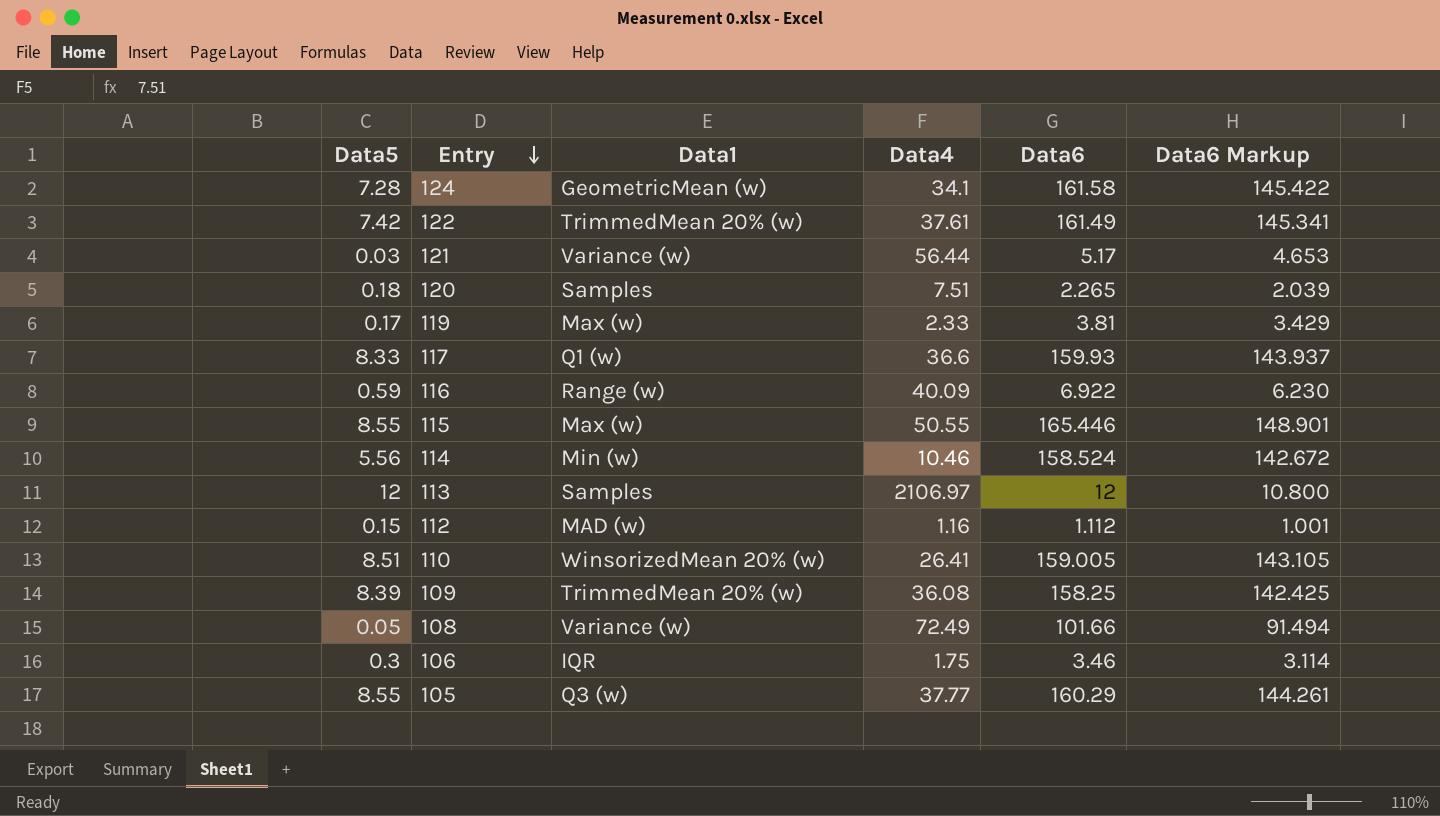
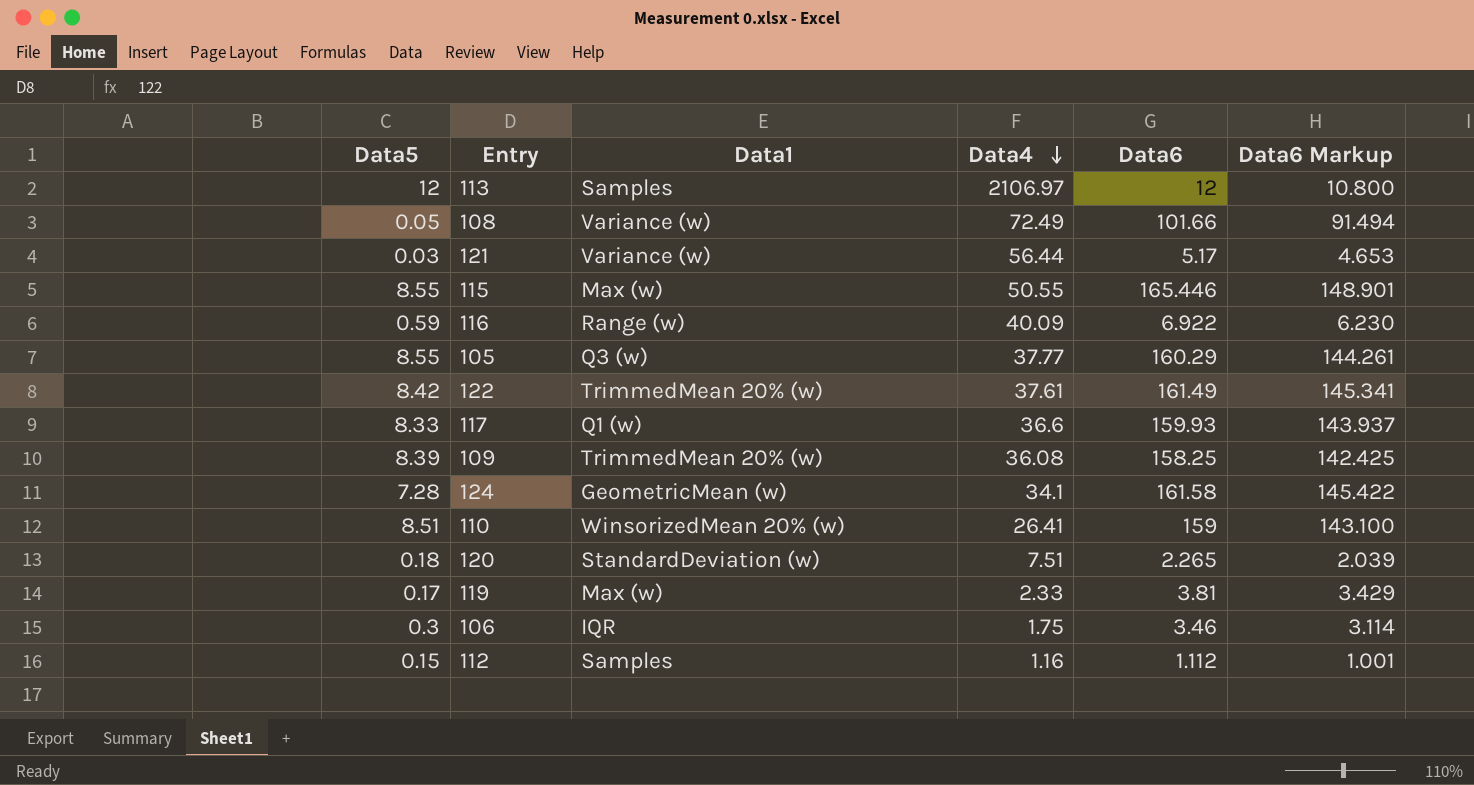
row order: Entry descending -> Data4 descending
row 114: 5.56 | Min (w) | 10.46 | 158.524 | 142.672 -> none
122 | Data5: 7.42 -> 8.42
110 | Data6: 159.005 -> 159
110 | Data6 Markup: 143.105 -> 143.100
120 | Data1: Samples -> StandardDeviation (w)
112 | Data1: MAD (w) -> Samples

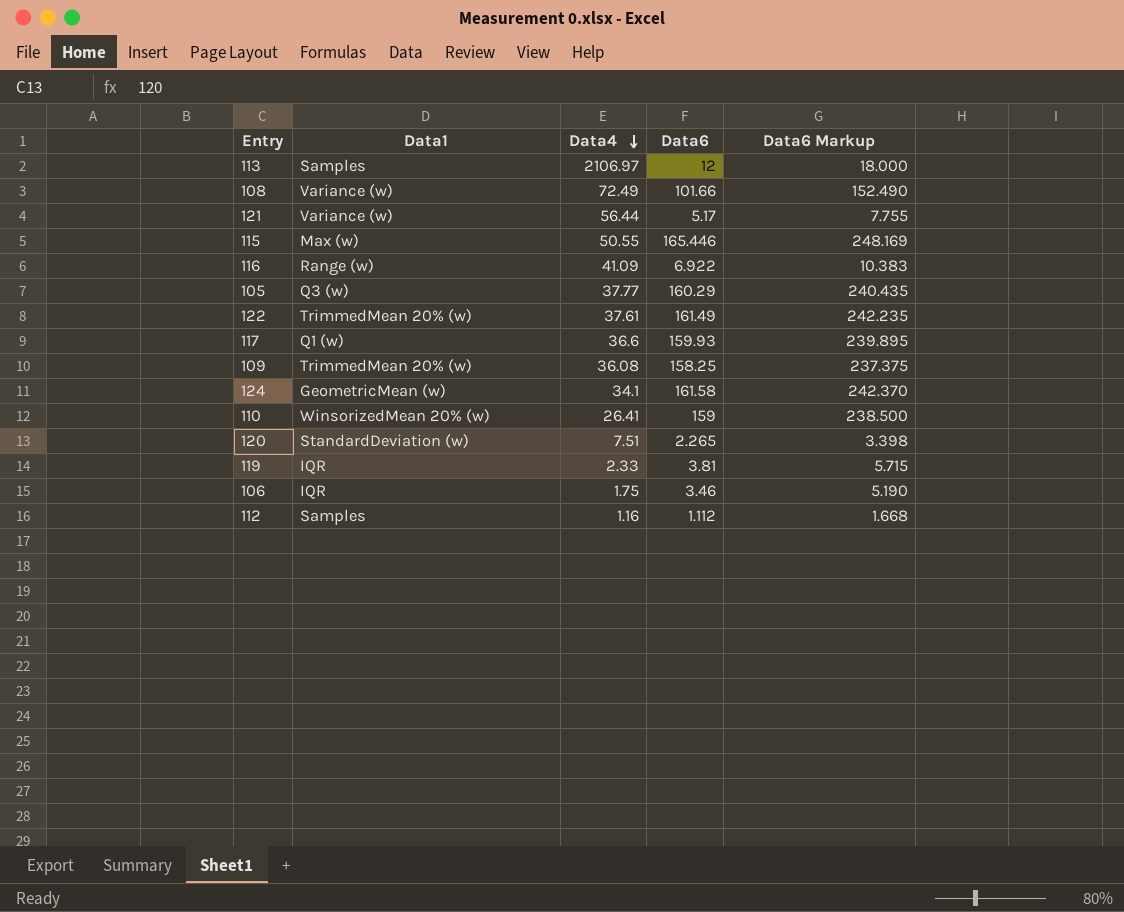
column Data5 | position: 1 -> none
column Data6 Markup | formula: [Data6] * 0.9 -> [Data6] * 1.5
116 | Data4: 40.09 -> 41.09
119 | Data1: Max (w) -> IQR

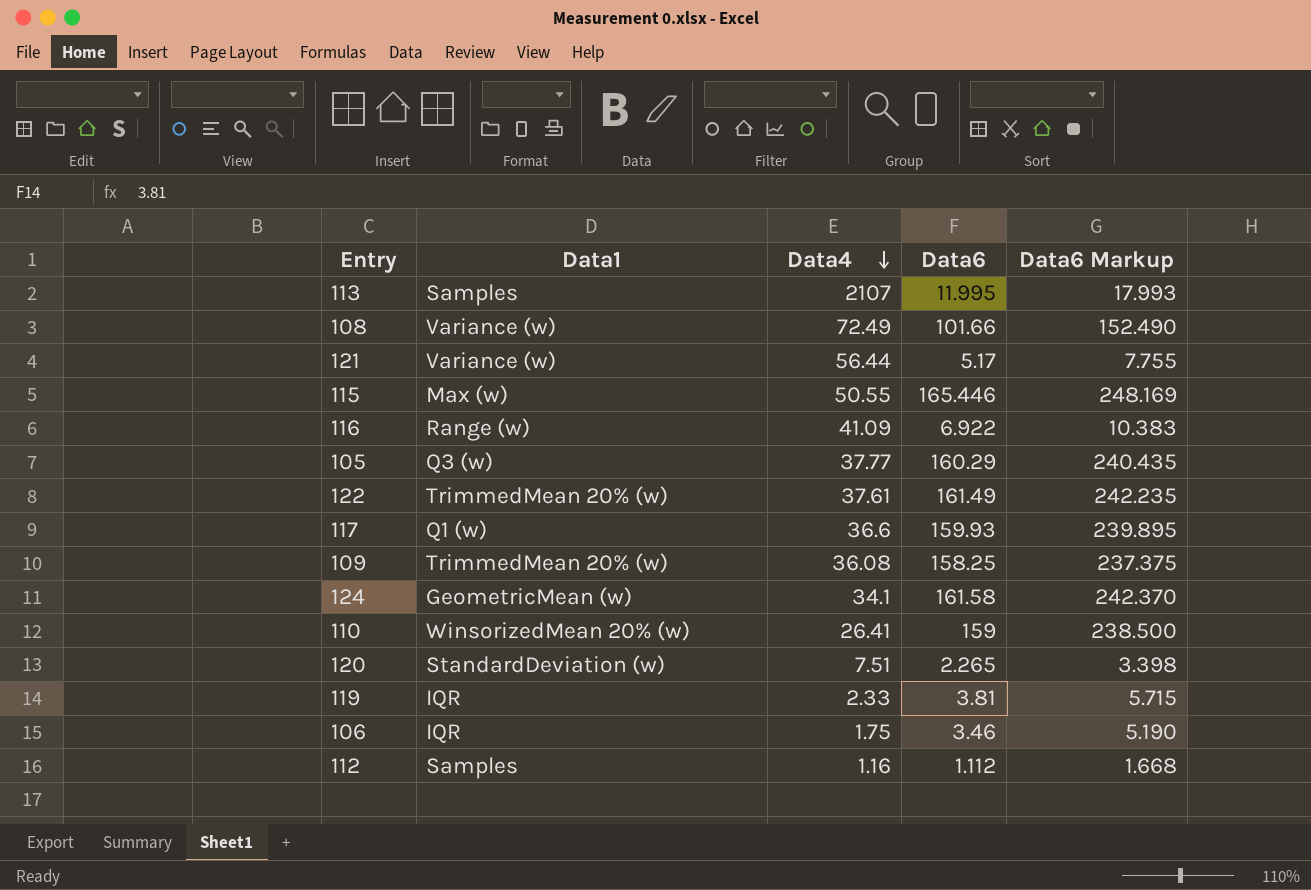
113 | Data4: 2106.97 -> 2107
113 | Data6: 12 -> 11.995
113 | Data6 Markup: 18.000 -> 17.993

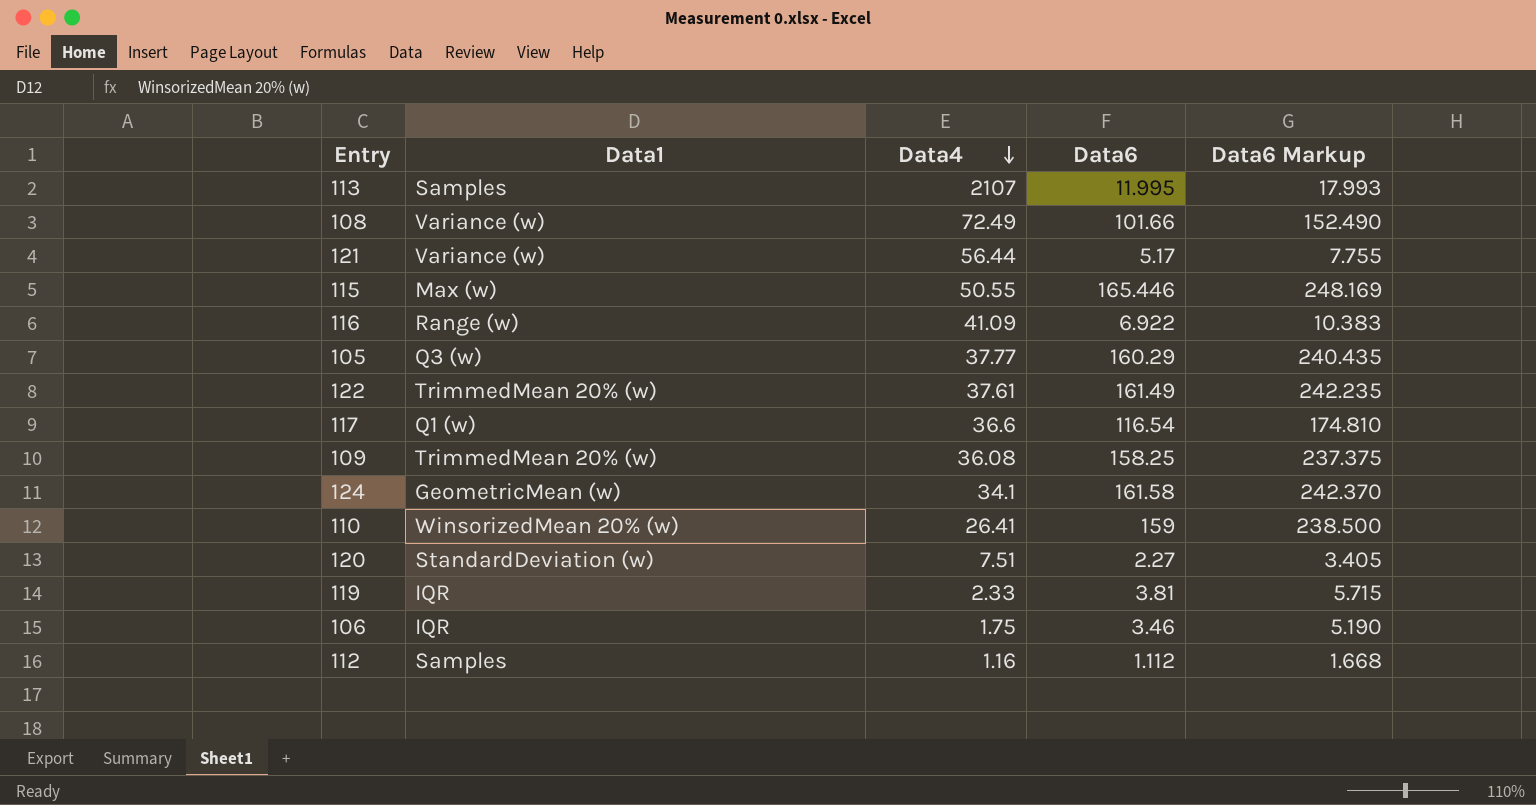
117 | Data6: 159.93 -> 116.54
117 | Data6 Markup: 239.895 -> 174.810
120 | Data6: 2.265 -> 2.27
120 | Data6 Markup: 3.398 -> 3.405

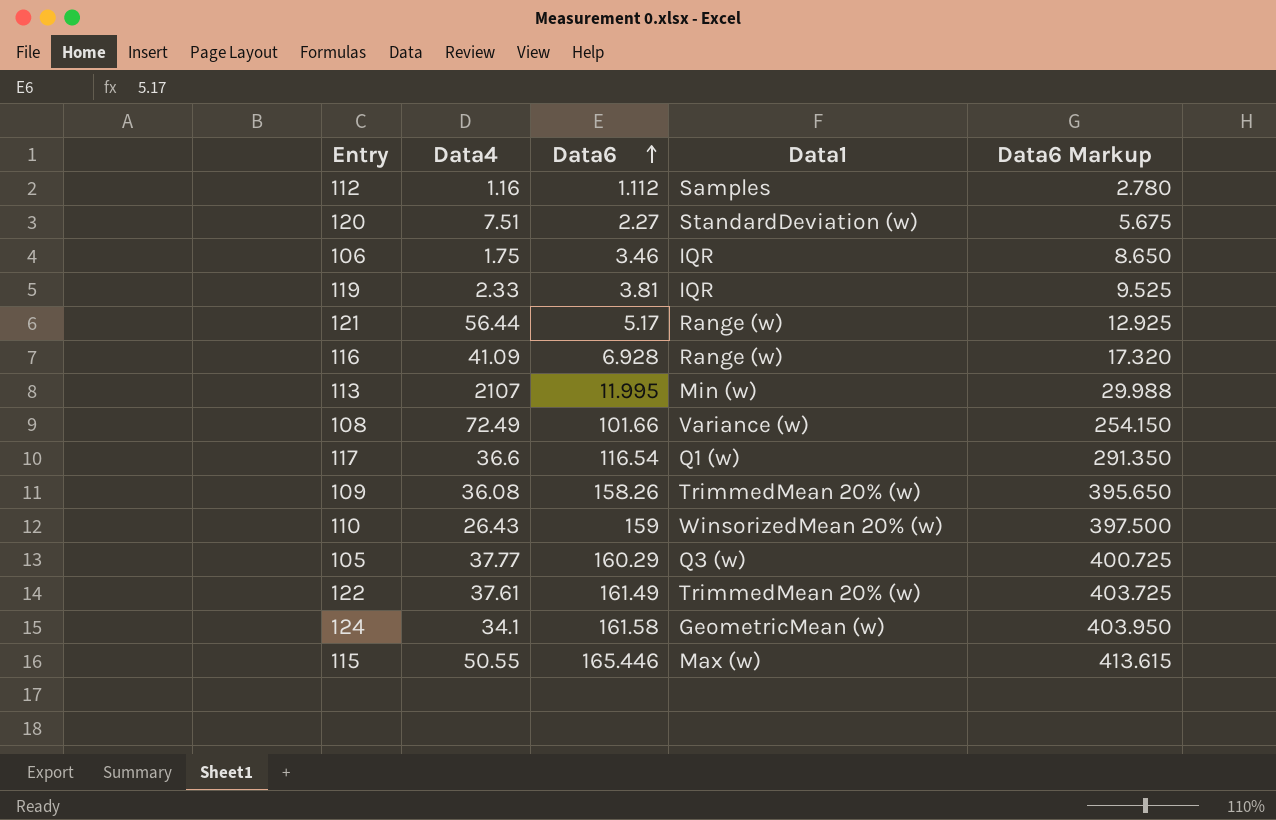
row order: Data4 descending -> Data6 ascending
column Data1 | position: 2 -> 4
column Data6 Markup | formula: [Data6] * 1.5 -> [Data6] * 2.5
121 | Data1: Variance (w) -> Range (w)
116 | Data6: 6.922 -> 6.928
113 | Data1: Samples -> Min (w)
109 | Data6: 158.25 -> 158.26
110 | Data4: 26.41 -> 26.43

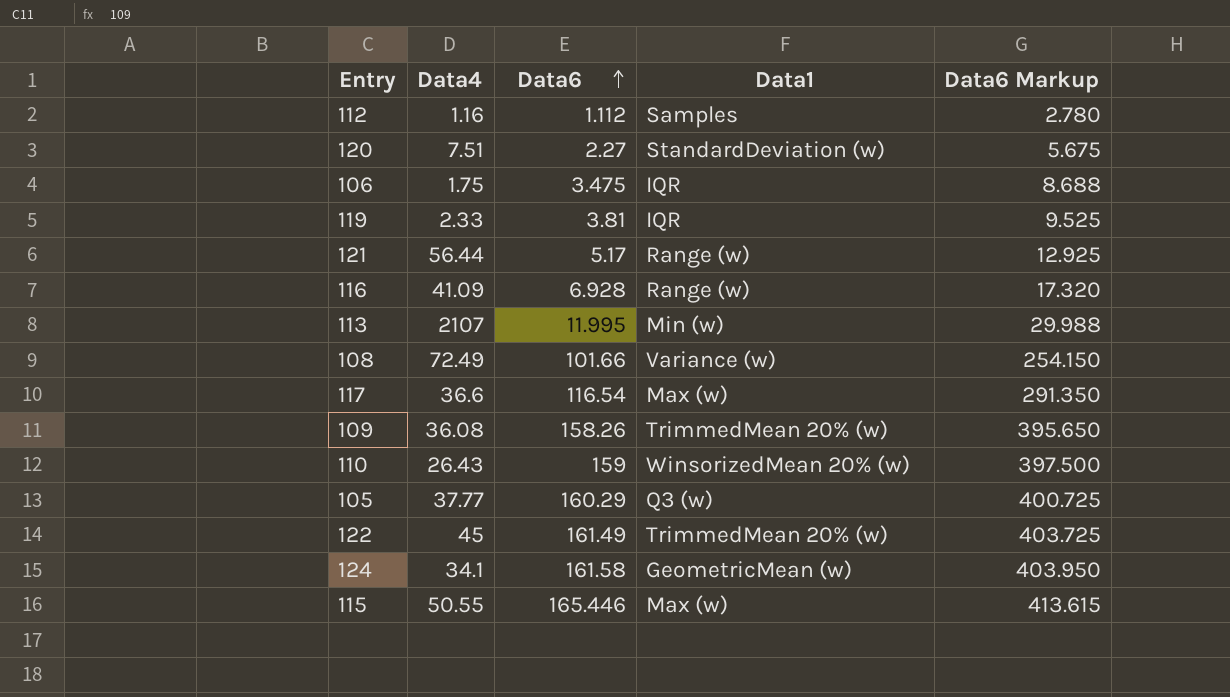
106 | Data6: 3.46 -> 3.475
106 | Data6 Markup: 8.650 -> 8.688
117 | Data1: Q1 (w) -> Max (w)
122 | Data4: 37.61 -> 45

